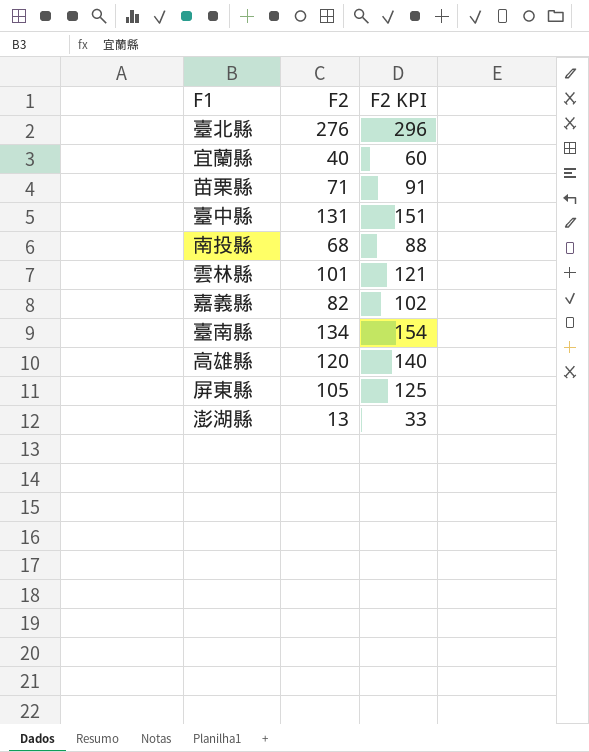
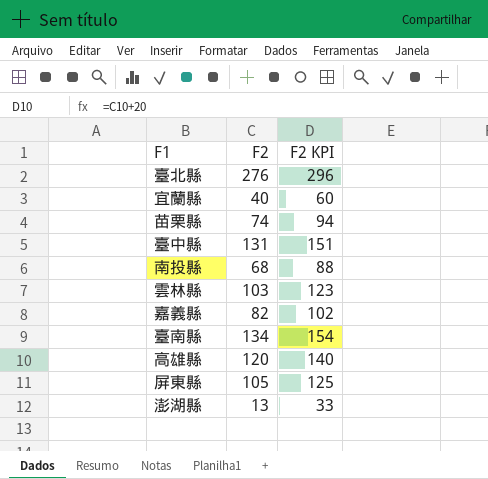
苗栗縣 | F2: 71 -> 74
苗栗縣 | F2 KPI: 91 -> 94
雲林縣 | F2: 101 -> 103
雲林縣 | F2 KPI: 121 -> 123

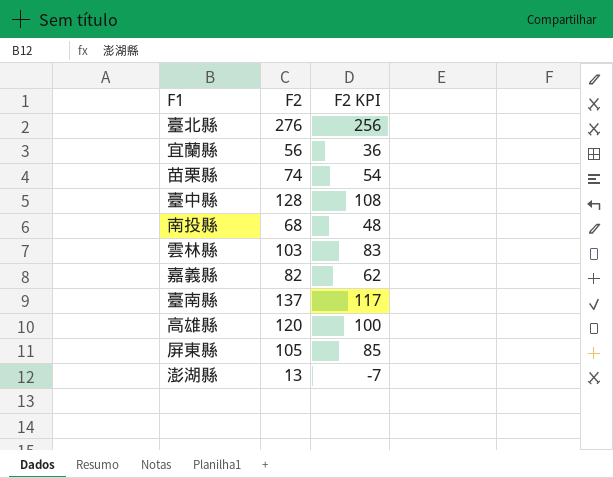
column F2 KPI | formula: [F2] + 20 -> [F2] - 20
宜蘭縣 | F2: 40 -> 56
臺中縣 | F2: 131 -> 128
臺南縣 | F2: 134 -> 137

